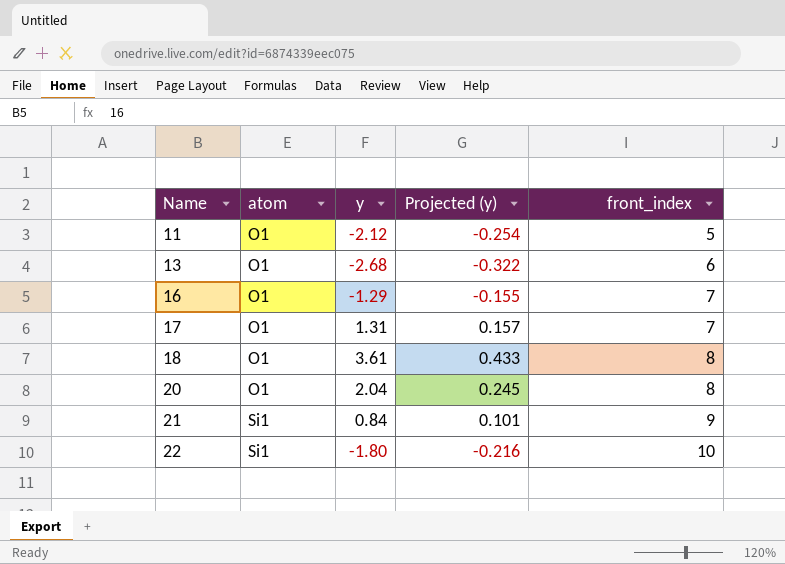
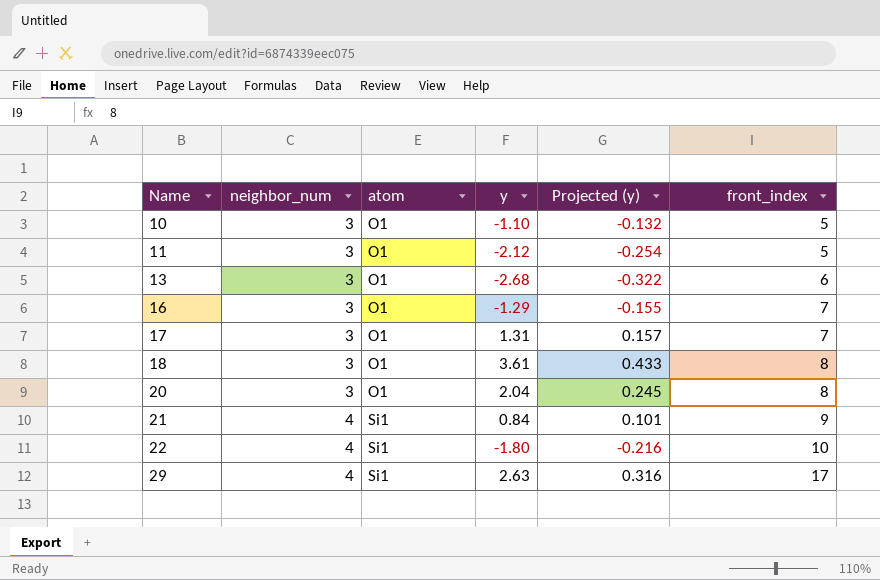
column neighbor_num | position: none -> 2
row 10: none -> 3 | O1 | -1.10 | -0.132 | 5
row 29: none -> 4 | Si1 | 2.63 | 0.316 | 17

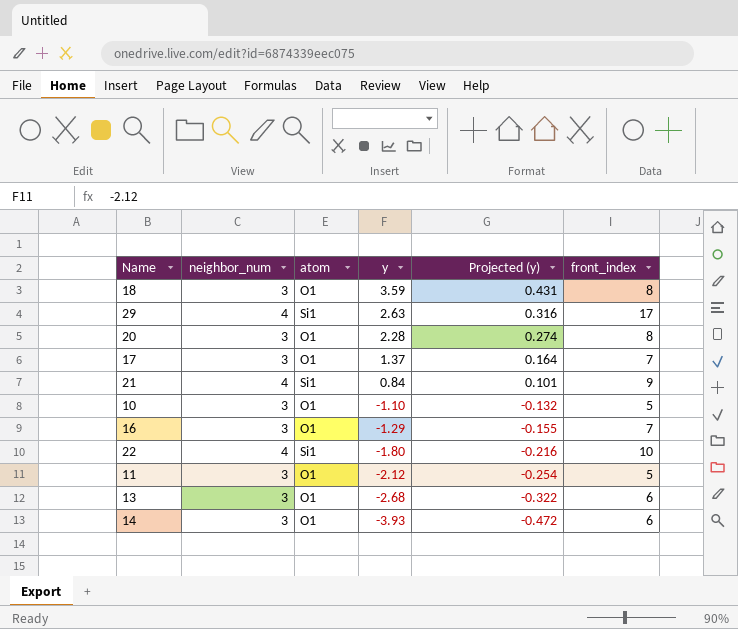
row order: Name ascending -> y descending
18 | y: 3.61 -> 3.59
18 | Projected (y): 0.433 -> 0.431
20 | y: 2.04 -> 2.28
20 | Projected (y): 0.245 -> 0.274
17 | y: 1.31 -> 1.37
17 | Projected (y): 0.157 -> 0.164
row 14: none -> 3 | O1 | -3.93 | -0.472 | 6

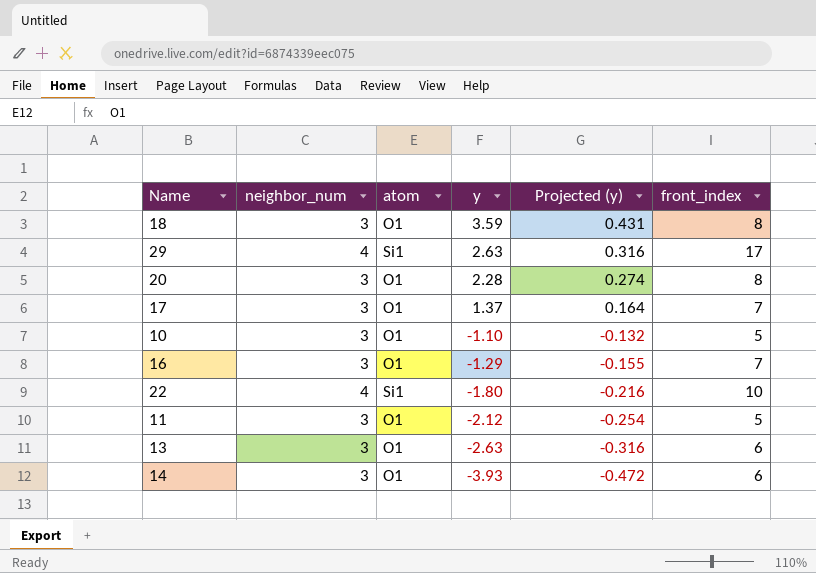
row 21: 4 | Si1 | 0.84 | 0.101 | 9 -> none
13 | y: -2.68 -> -2.63
13 | Projected (y): -0.322 -> -0.316

